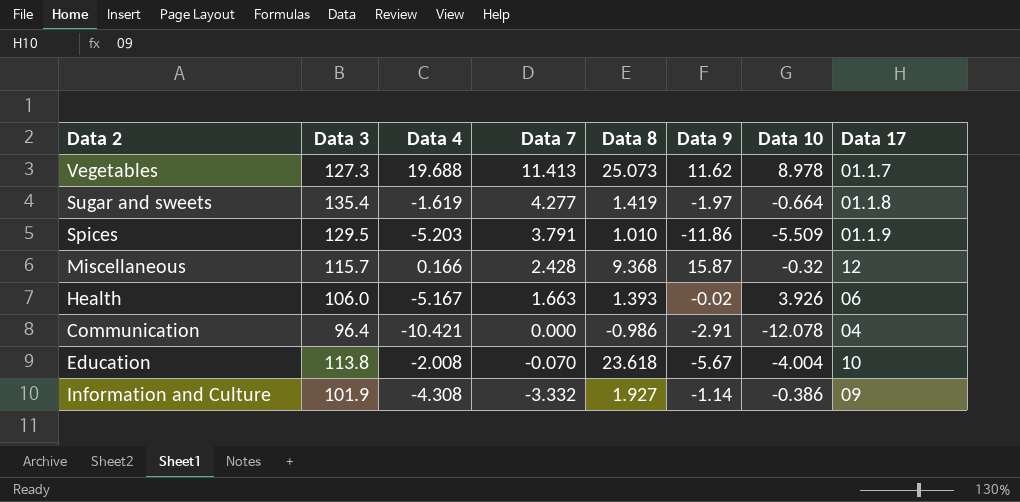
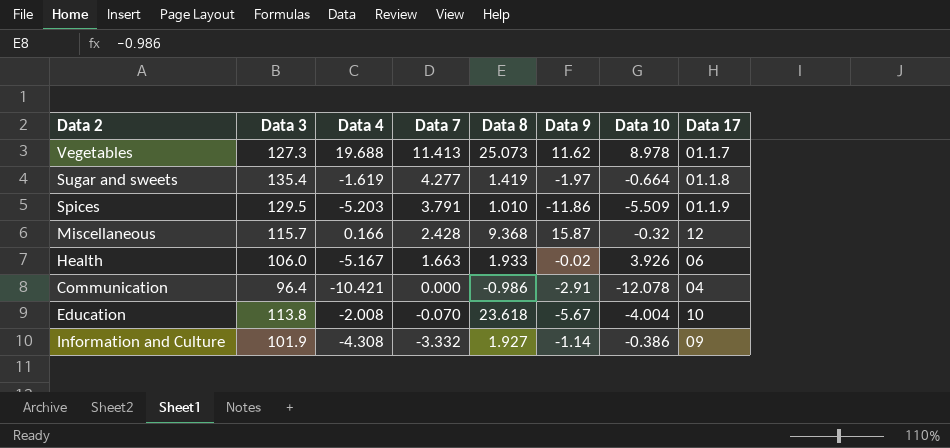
Health | Data 8: 1.393 -> 1.933

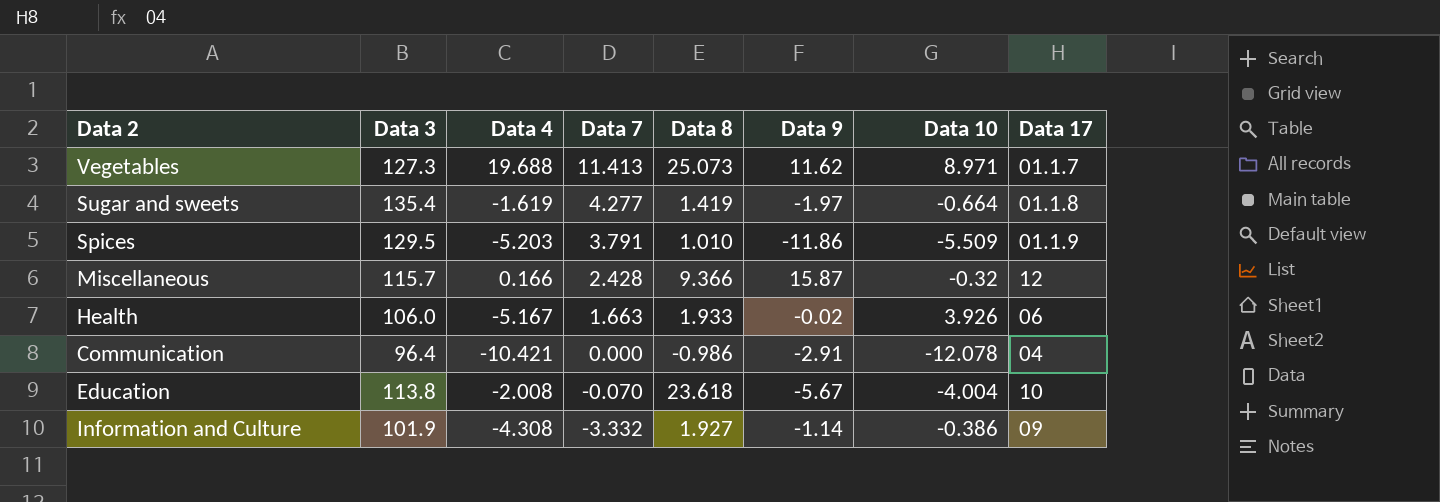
Vegetables | Data 10: 8.978 -> 8.971
Miscellaneous | Data 8: 9.368 -> 9.366

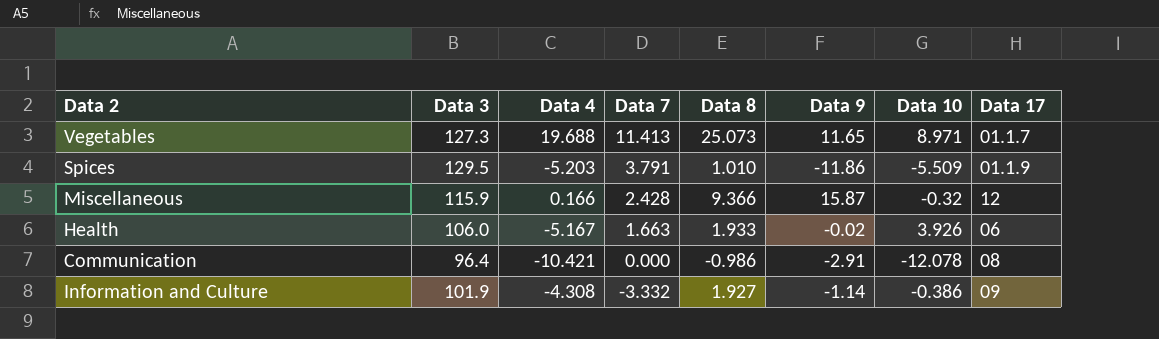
row Sugar and sweets: 135.4 | -1.619 | 4.277 | 1.419 | -1.97 | -0.664 | 01.1.8 -> none
row Education: 113.8 | -2.008 | -0.070 | 23.618 | -5.67 | -4.004 | 10 -> none
Vegetables | Data 9: 11.62 -> 11.65
Miscellaneous | Data 3: 115.7 -> 115.9
Communication | Data 17: 04 -> 08

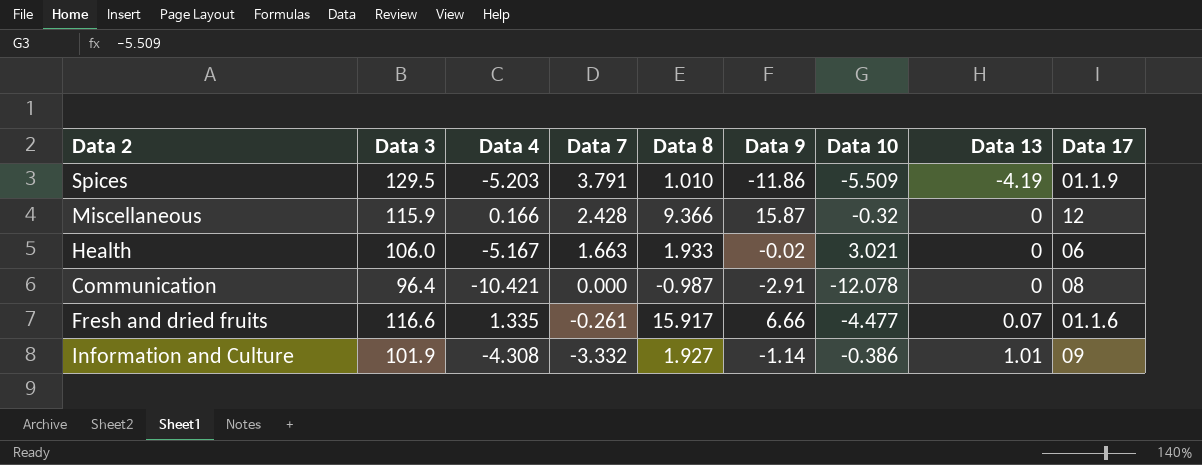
column Data 13 | position: none -> 8
row Vegetables: 127.3 | 19.688 | 11.413 | 25.073 | 11.65 | 8.971 | 01.1.7 -> none
Health | Data 10: 3.926 -> 3.021
Communication | Data 8: -0.986 -> -0.987
row Fresh and dried fruits: none -> 116.6 | 1.335 | -0.261 | 15.917 | 6.66 | -4.477 | 0.07 | 01.1.6

